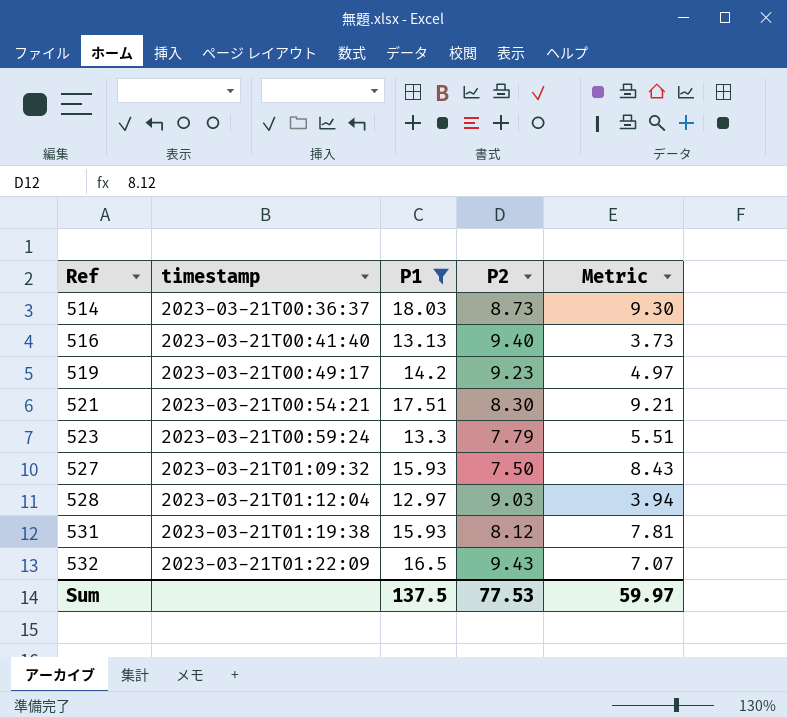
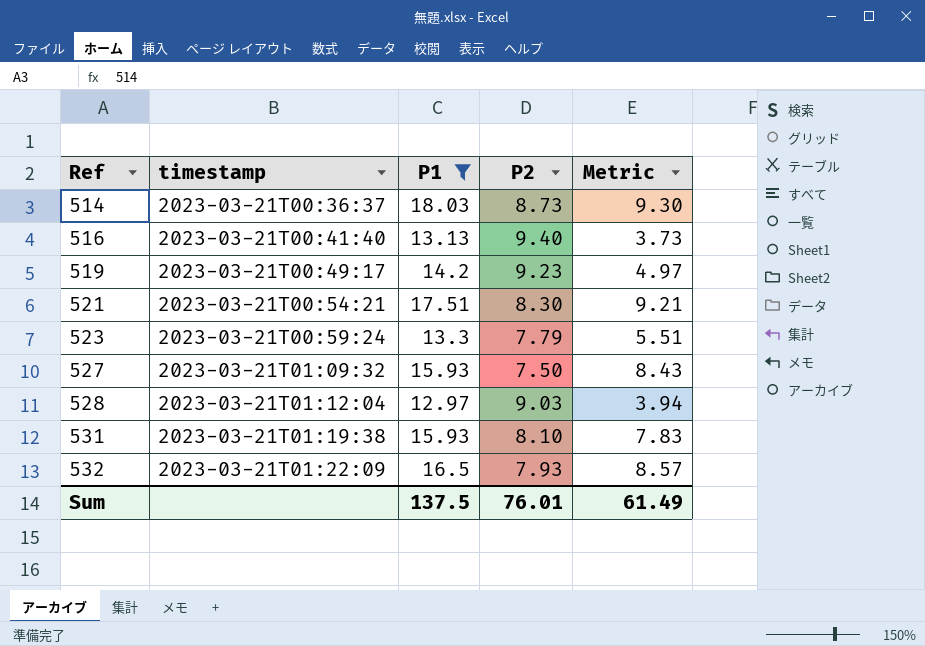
531 | P2: 8.12 -> 8.10
531 | Metric: 7.81 -> 7.83
532 | P2: 9.43 -> 7.93
532 | Metric: 7.07 -> 8.57
Sum | P2: 77.53 -> 76.01
Sum | Metric: 59.97 -> 61.49

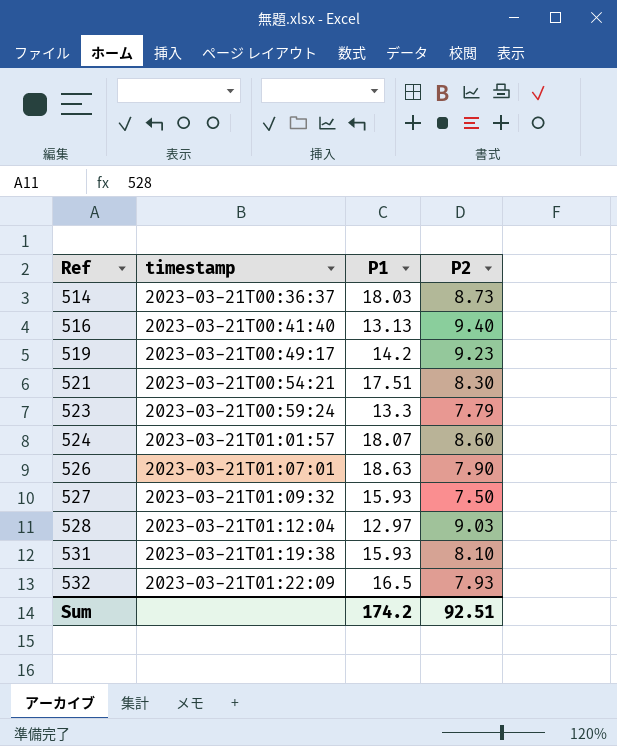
filter: P1 <= 18.03 -> none
column Metric | formula: [P1] - [P2] -> none
Sum | P1: 137.5 -> 174.2
Sum | P2: 76.01 -> 92.51

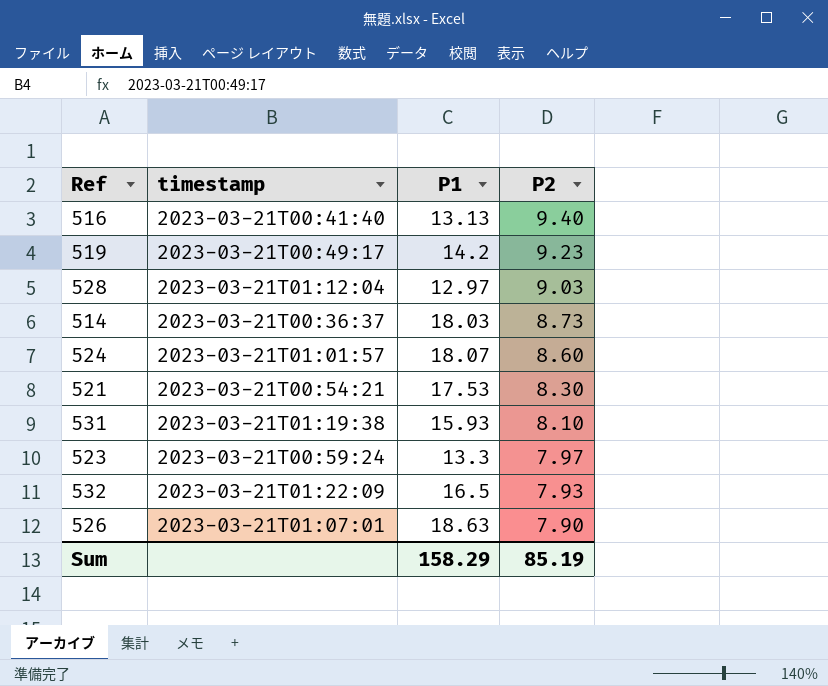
row order: Ref ascending -> P2 descending
row 527: 2023-03-21T01:09:32 | 15.93 | 7.50 -> none
521 | P1: 17.51 -> 17.53
523 | P2: 7.79 -> 7.97
Sum | P1: 174.2 -> 158.29
Sum | P2: 92.51 -> 85.19

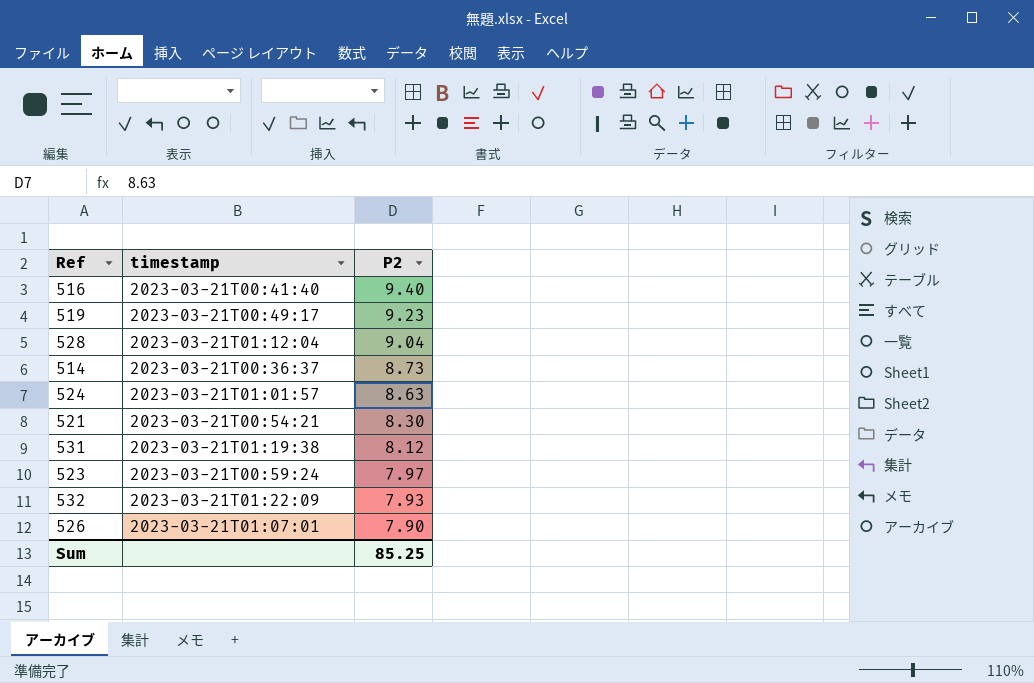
column P1 | position: 3 -> none
528 | P2: 9.03 -> 9.04
524 | P2: 8.60 -> 8.63
531 | P2: 8.10 -> 8.12
Sum | P2: 85.19 -> 85.25

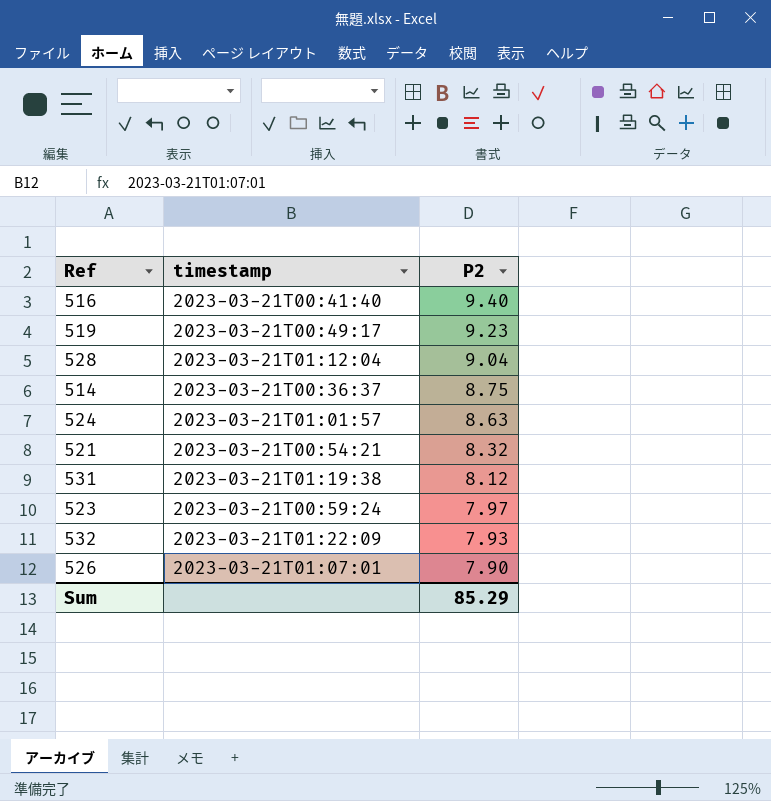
514 | P2: 8.73 -> 8.75
521 | P2: 8.30 -> 8.32
Sum | P2: 85.25 -> 85.29

